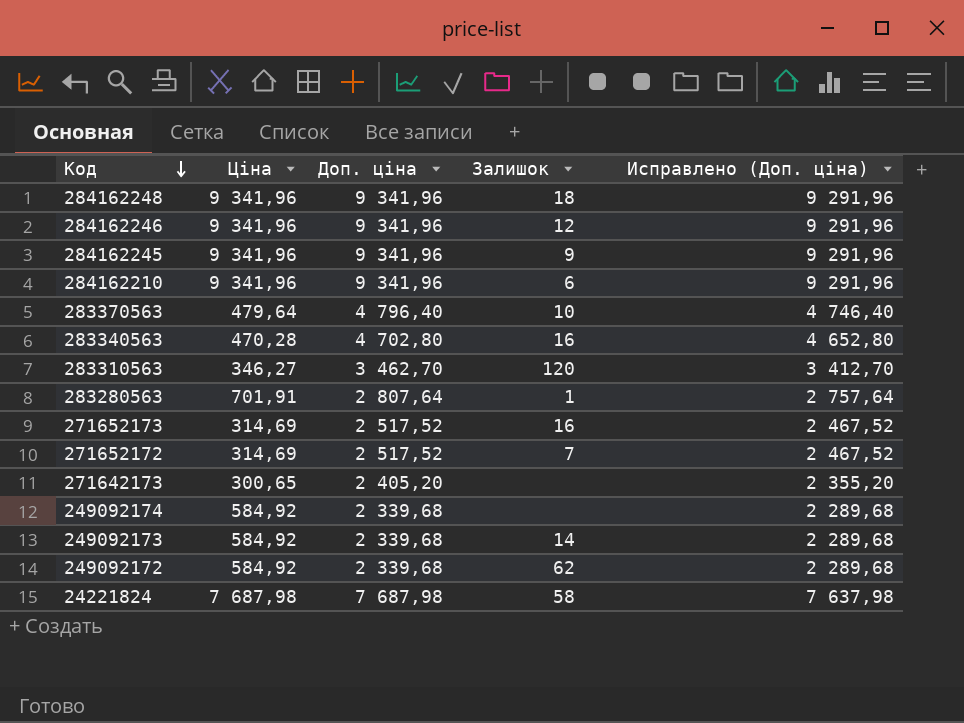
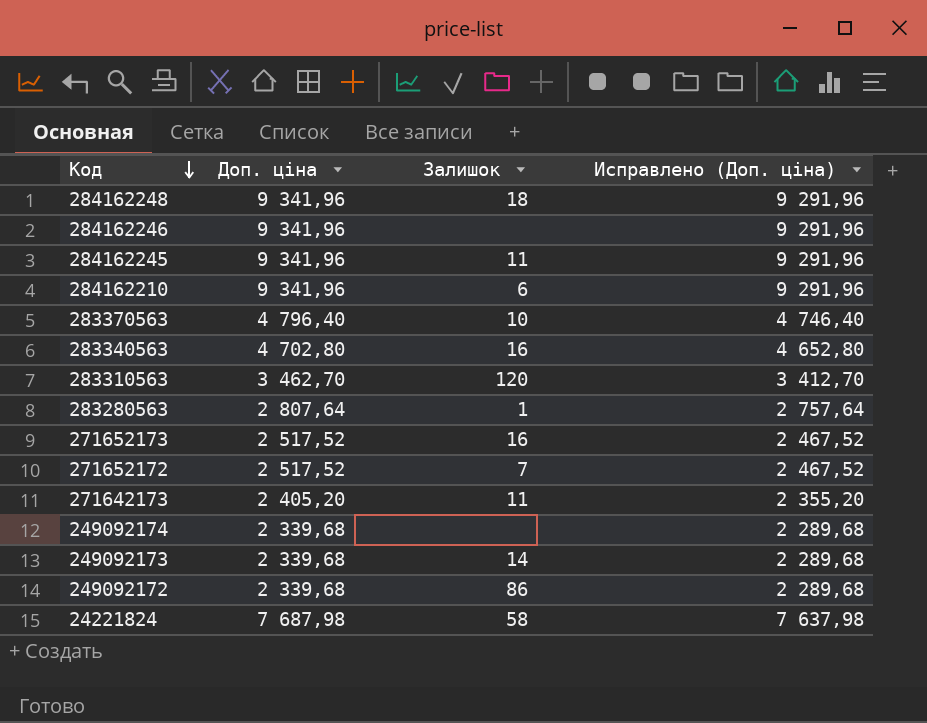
column Ціна | position: 2 -> none
284162246 | Залишок: 12 -> none
284162245 | Залишок: 9 -> 11
271642173 | Залишок: none -> 11
249092172 | Залишок: 62 -> 86

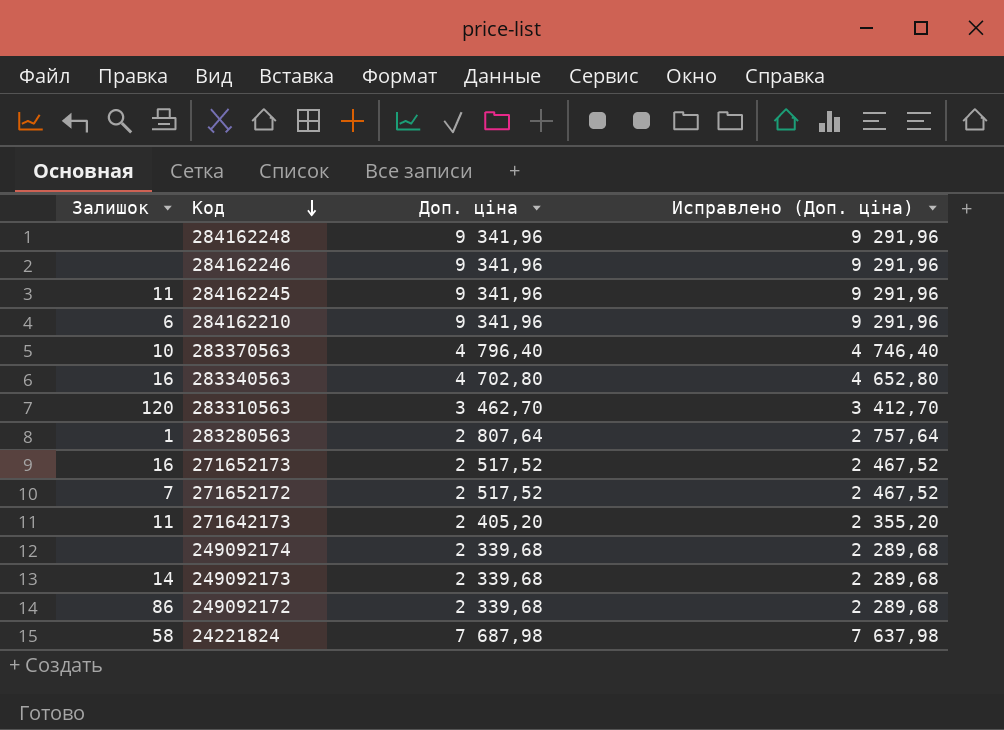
column Залишок | position: 3 -> 1
284162248 | Залишок: 18 -> none

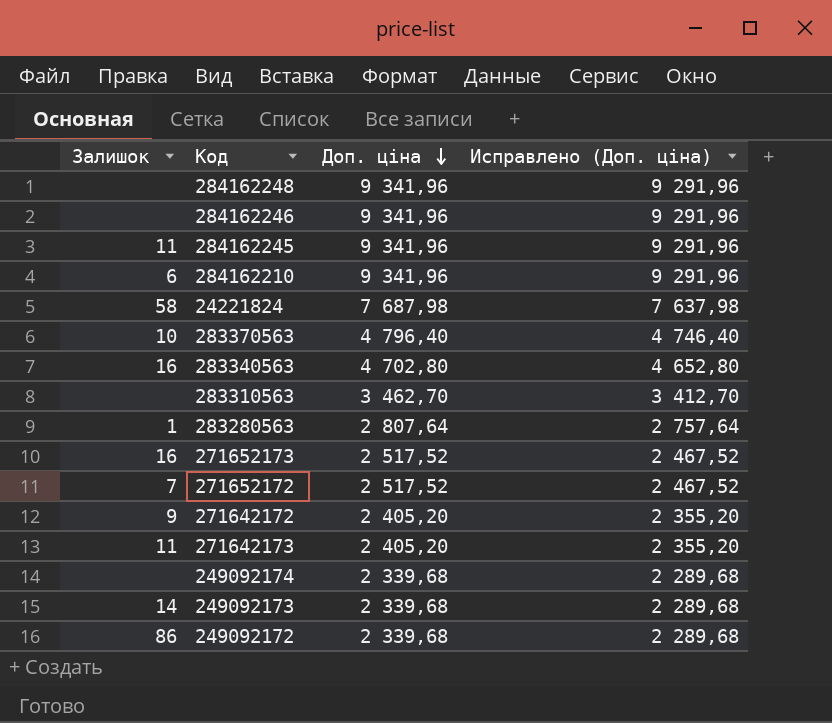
row order: Код descending -> Доп. ціна descending
283310563 | Залишок: 120 -> none
row 271642172: none -> 9 | 2 405,20 | 2 355,20

